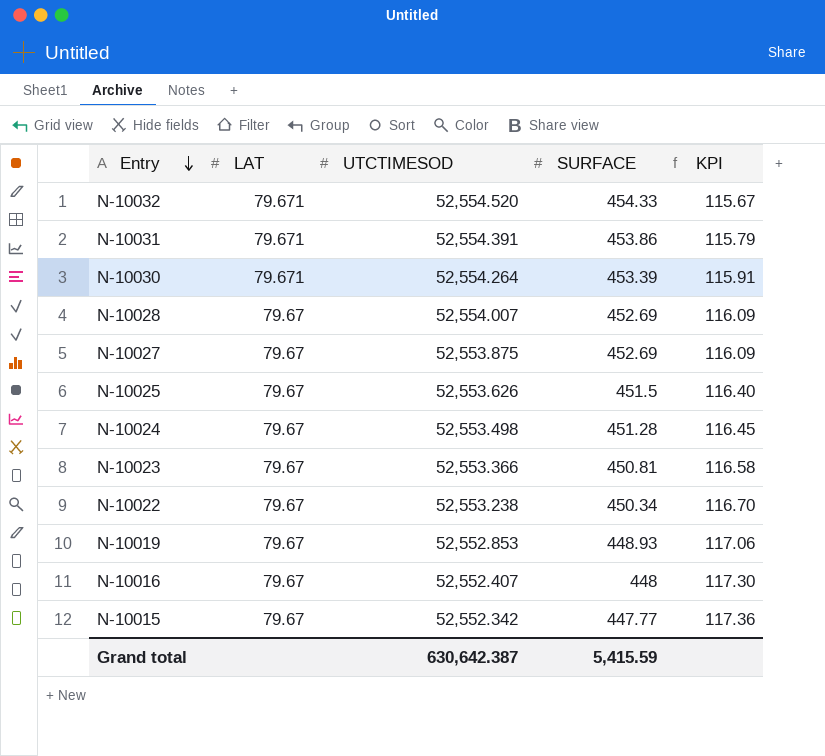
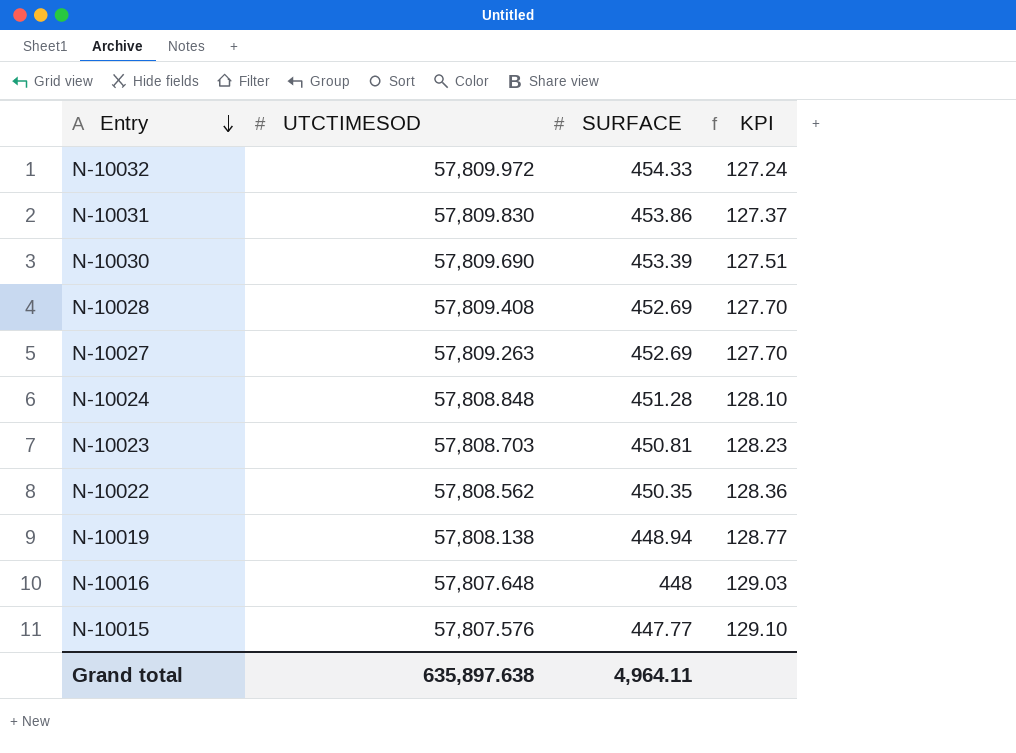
column LAT | position: 2 -> none
row N-10025: 79.67 | 52,553.626 | 451.5 | 116.40 -> none
N-10032 | UTCTIMESOD: 52,554.520 -> 57,809.972
N-10032 | KPI: 115.67 -> 127.24
N-10031 | UTCTIMESOD: 52,554.391 -> 57,809.830
N-10031 | KPI: 115.79 -> 127.37
N-10030 | UTCTIMESOD: 52,554.264 -> 57,809.690
N-10030 | KPI: 115.91 -> 127.51
N-10028 | UTCTIMESOD: 52,554.007 -> 57,809.408
N-10028 | KPI: 116.09 -> 127.70
N-10027 | UTCTIMESOD: 52,553.875 -> 57,809.263
N-10027 | KPI: 116.09 -> 127.70
N-10024 | UTCTIMESOD: 52,553.498 -> 57,808.848
N-10024 | KPI: 116.45 -> 128.10
N-10023 | UTCTIMESOD: 52,553.366 -> 57,808.703
N-10023 | KPI: 116.58 -> 128.23
N-10022 | UTCTIMESOD: 52,553.238 -> 57,808.562
N-10022 | SURFACE: 450.34 -> 450.35
N-10022 | KPI: 116.70 -> 128.36
N-10019 | UTCTIMESOD: 52,552.853 -> 57,808.138
N-10019 | SURFACE: 448.93 -> 448.94
N-10019 | KPI: 117.06 -> 128.77
N-10016 | UTCTIMESOD: 52,552.407 -> 57,807.648
N-10016 | KPI: 117.30 -> 129.03
N-10015 | UTCTIMESOD: 52,552.342 -> 57,807.576
N-10015 | KPI: 117.36 -> 129.10
Grand total | UTCTIMESOD: 630,642.387 -> 635,897.638
Grand total | SURFACE: 5,415.59 -> 4,964.11

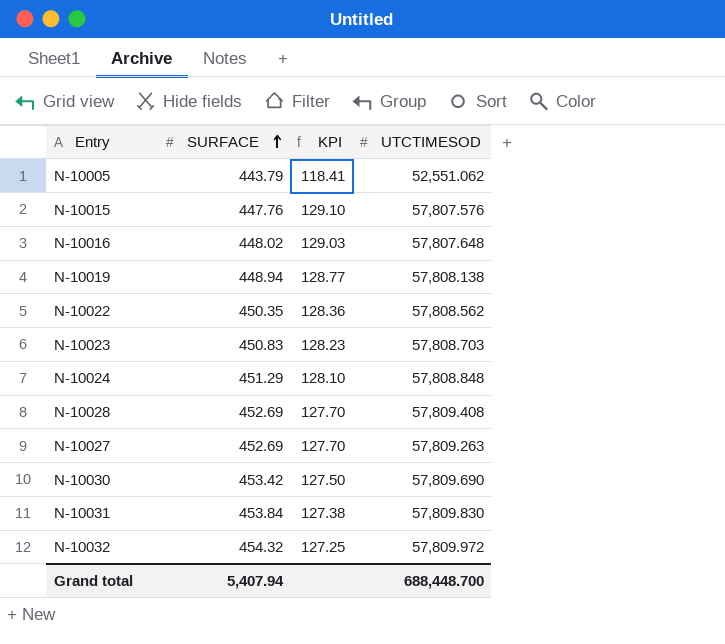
row order: Entry descending -> SURFACE ascending
column UTCTIMESOD | position: 2 -> 4
row N-10005: none -> 443.79 | 118.41 | 52,551.062
N-10015 | SURFACE: 447.77 -> 447.76
N-10016 | SURFACE: 448 -> 448.02
N-10023 | SURFACE: 450.81 -> 450.83
N-10024 | SURFACE: 451.28 -> 451.29
N-10030 | SURFACE: 453.39 -> 453.42
N-10030 | KPI: 127.51 -> 127.50
N-10031 | SURFACE: 453.86 -> 453.84
N-10031 | KPI: 127.37 -> 127.38
N-10032 | SURFACE: 454.33 -> 454.32
N-10032 | KPI: 127.24 -> 127.25
Grand total | SURFACE: 4,964.11 -> 5,407.94
Grand total | UTCTIMESOD: 635,897.638 -> 688,448.700

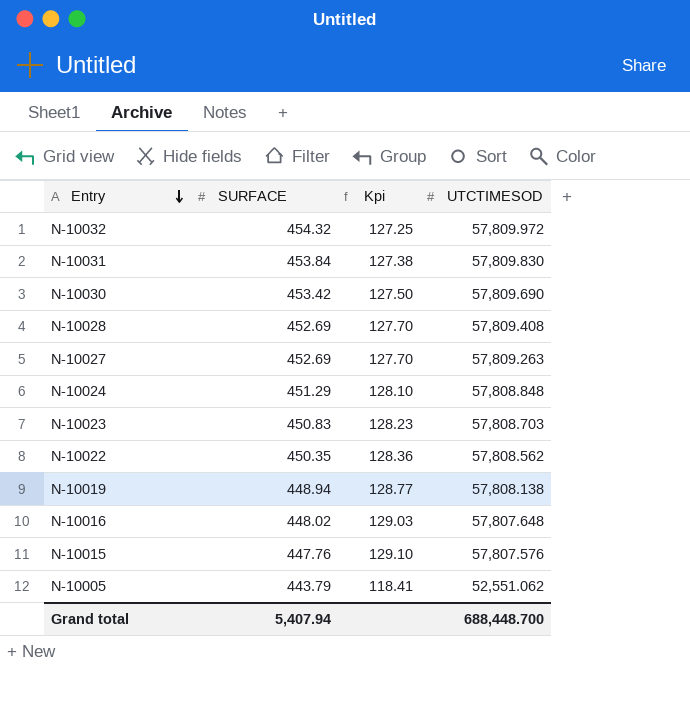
row order: SURFACE ascending -> Entry descending
column name: KPI -> Kpi

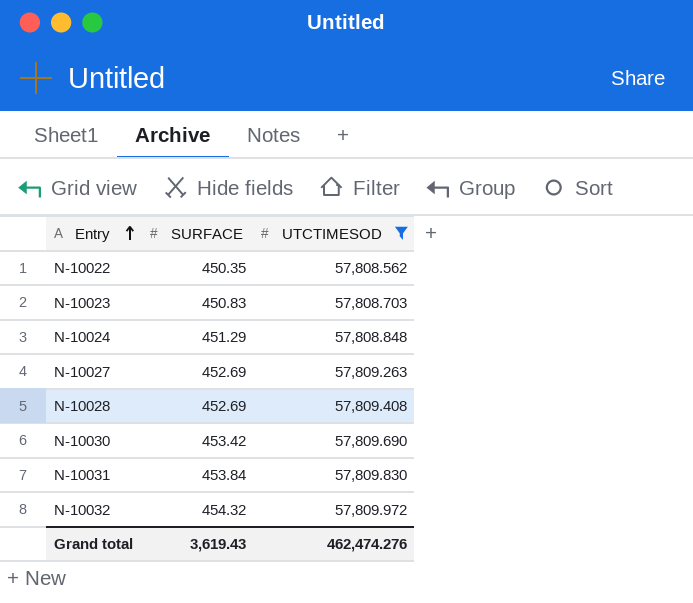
filter: none -> UTCTIMESOD >= 57,808.562
row order: Entry descending -> Entry ascending
column Kpi | formula: [UTCTIMESOD] / [SURFACE] -> none
Grand total | SURFACE: 5,407.94 -> 3,619.43
Grand total | UTCTIMESOD: 688,448.700 -> 462,474.276

